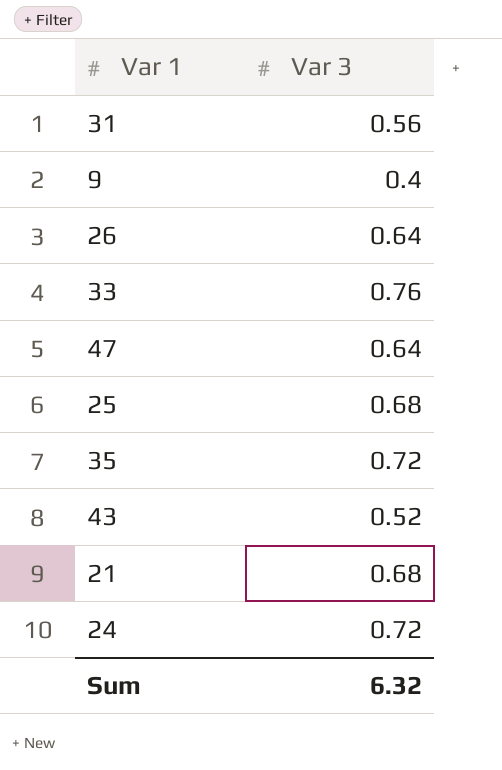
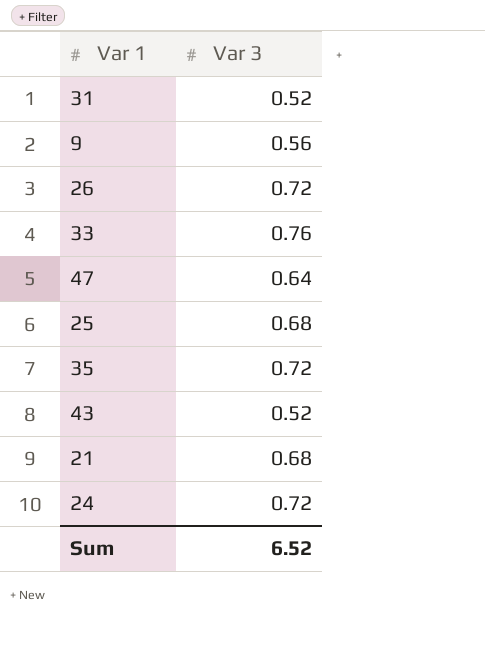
31 | Var 3: 0.56 -> 0.52
9 | Var 3: 0.4 -> 0.56
26 | Var 3: 0.64 -> 0.72
Sum | Var 3: 6.32 -> 6.52

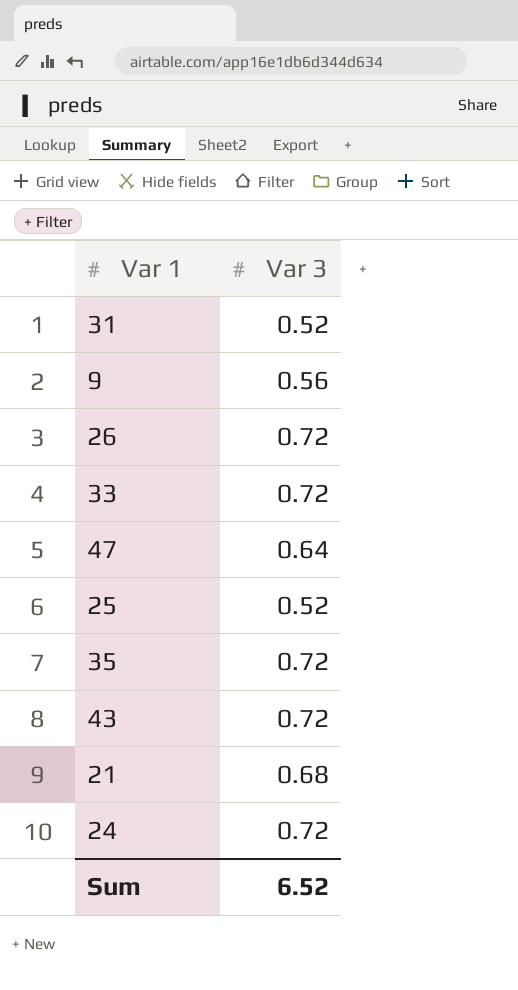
33 | Var 3: 0.76 -> 0.72
25 | Var 3: 0.68 -> 0.52
43 | Var 3: 0.52 -> 0.72

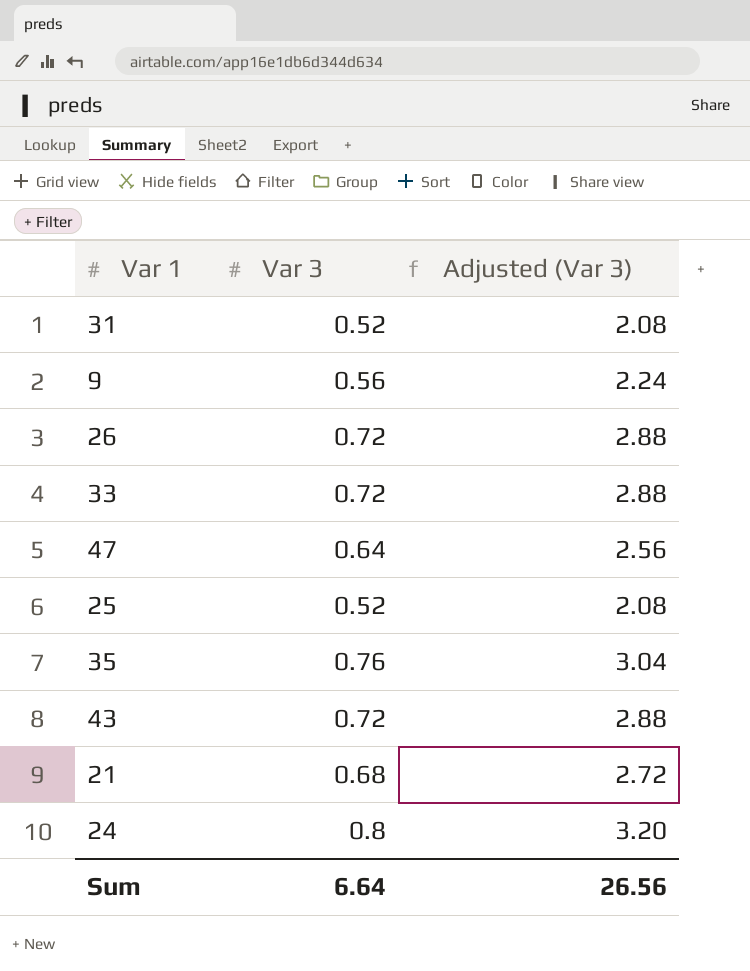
column Adjusted (Var 3) | formula: none -> [Var 3] * 4
35 | Var 3: 0.72 -> 0.76
24 | Var 3: 0.72 -> 0.8
Sum | Var 3: 6.52 -> 6.64

